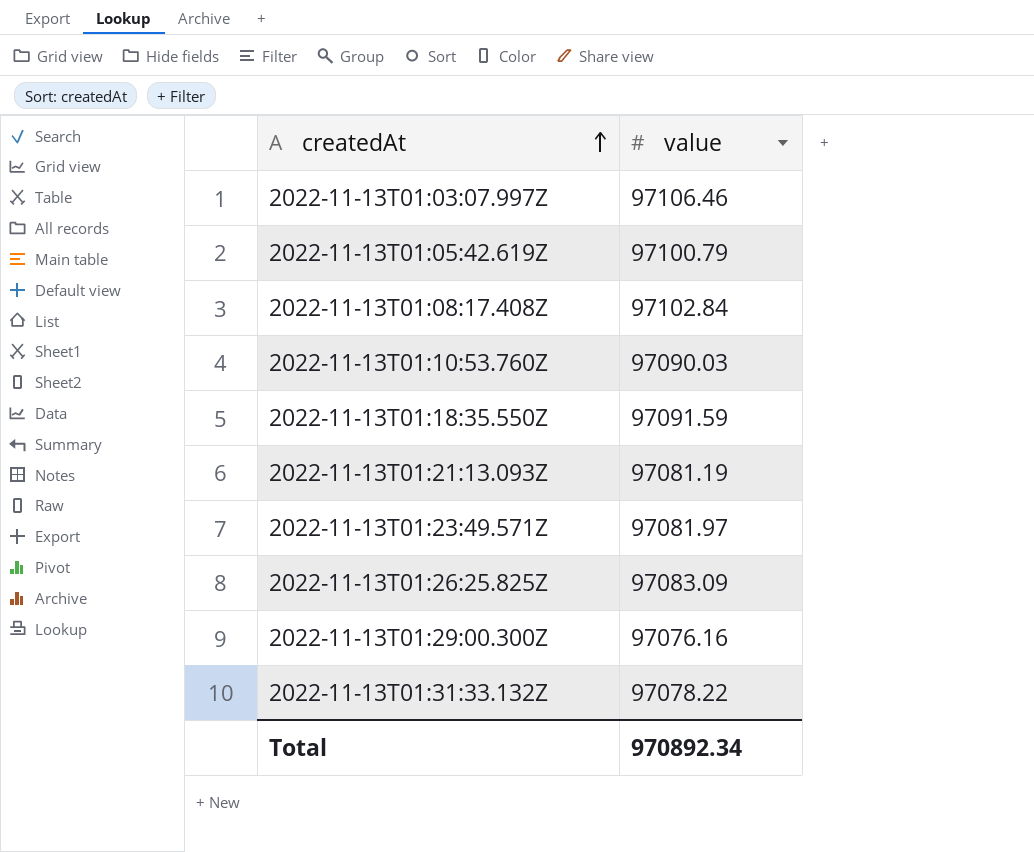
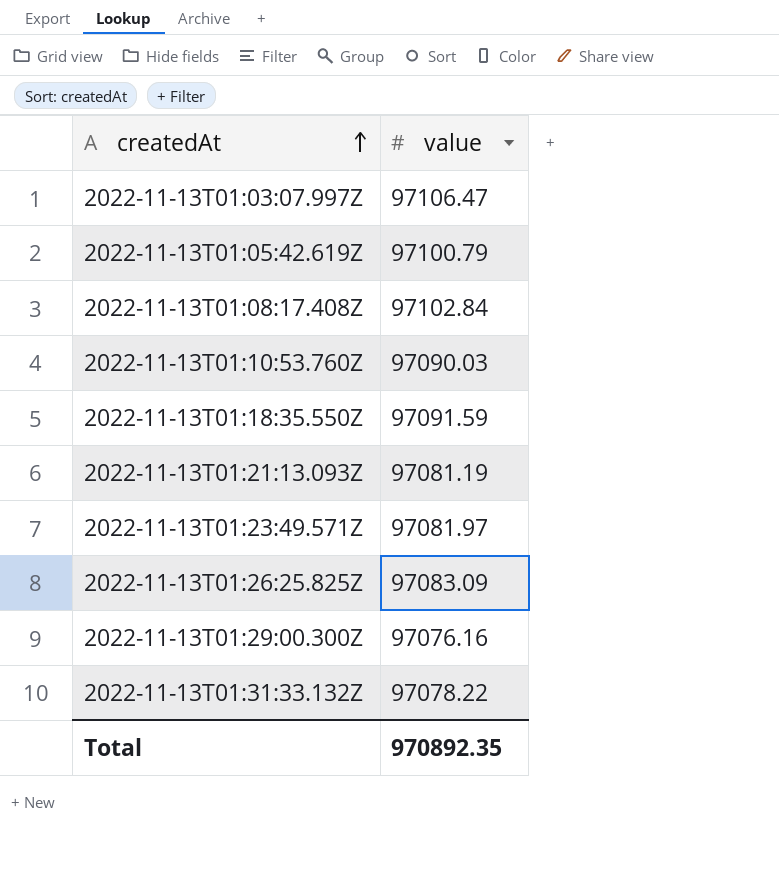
2022-11-13T01:03:07.997Z | value: 97106.46 -> 97106.47
Total | value: 970892.34 -> 970892.35

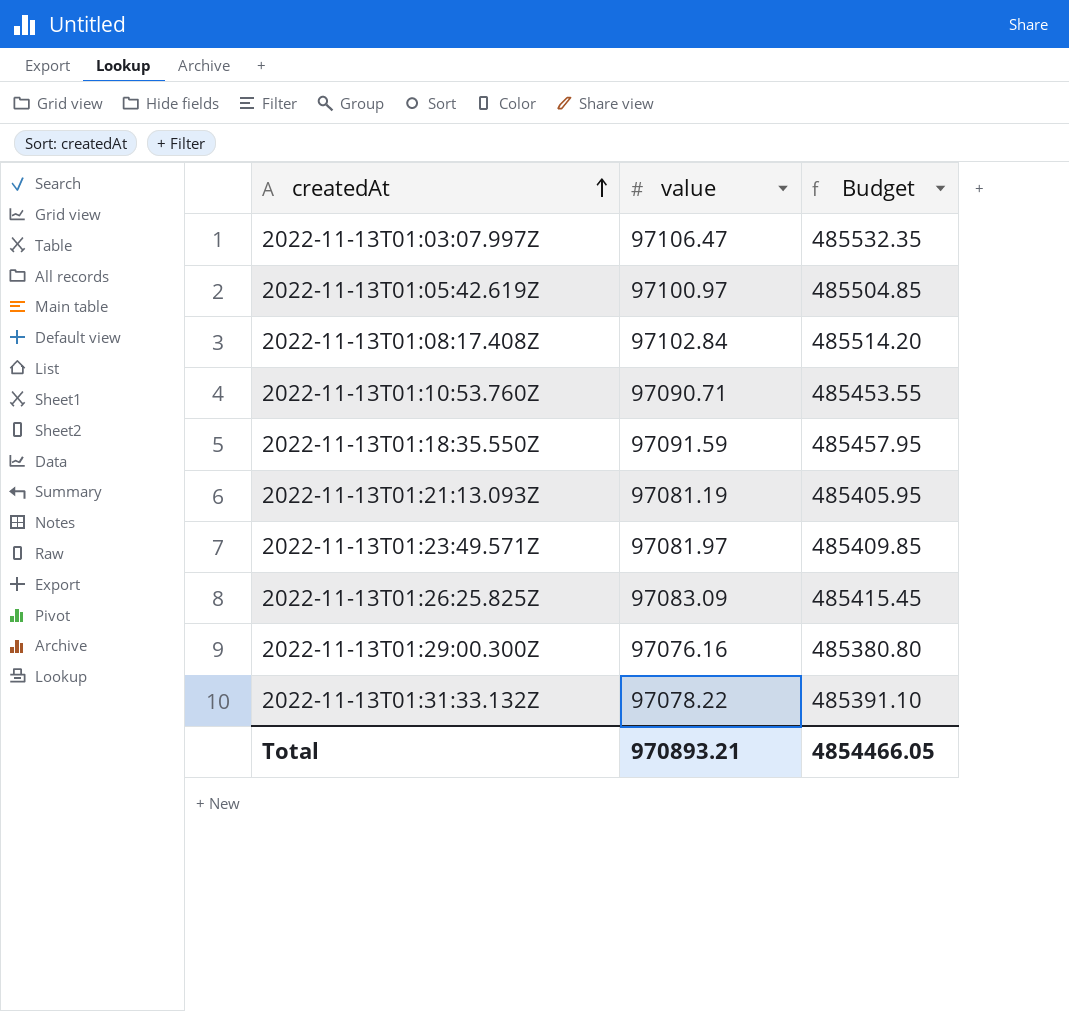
column Budget | formula: none -> [value] * 5
2022-11-13T01:05:42.619Z | value: 97100.79 -> 97100.97
2022-11-13T01:10:53.760Z | value: 97090.03 -> 97090.71
Total | value: 970892.35 -> 970893.21

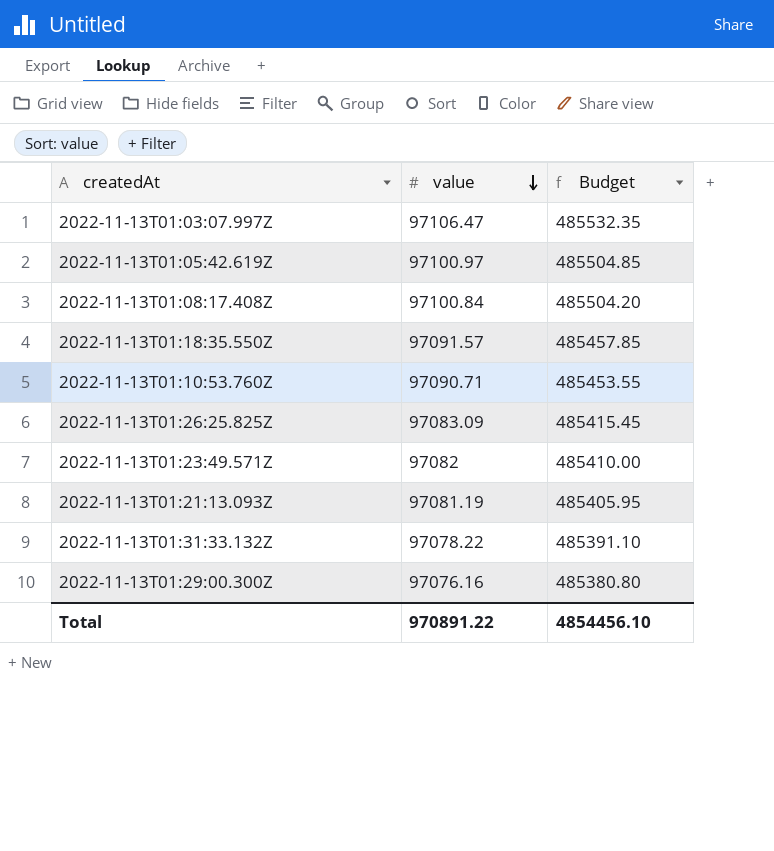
row order: createdAt ascending -> value descending
2022-11-13T01:08:17.408Z | value: 97102.84 -> 97100.84
2022-11-13T01:08:17.408Z | Budget: 485514.20 -> 485504.20
2022-11-13T01:18:35.550Z | value: 97091.59 -> 97091.57
2022-11-13T01:18:35.550Z | Budget: 485457.95 -> 485457.85
2022-11-13T01:23:49.571Z | value: 97081.97 -> 97082
2022-11-13T01:23:49.571Z | Budget: 485409.85 -> 485410.00
Total | value: 970893.21 -> 970891.22
Total | Budget: 4854466.05 -> 4854456.10

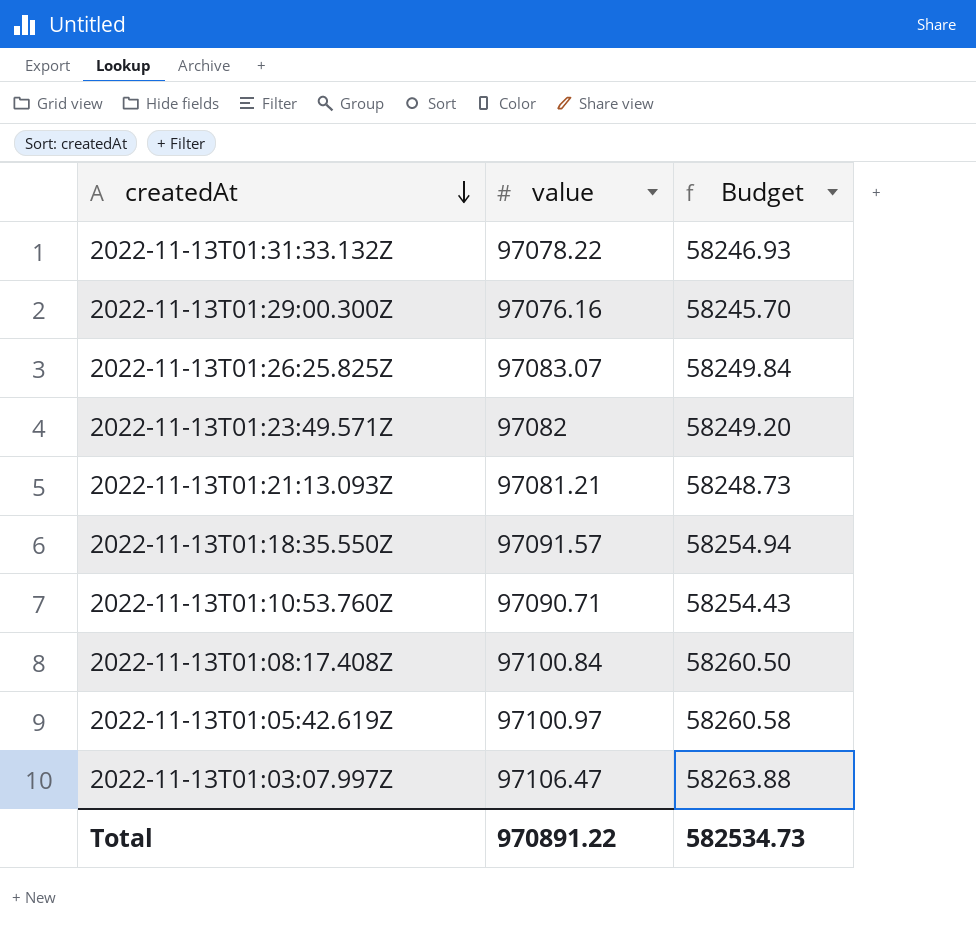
row order: value descending -> createdAt descending
column Budget | formula: [value] * 5 -> [value] * 0.6
2022-11-13T01:26:25.825Z | value: 97083.09 -> 97083.07
2022-11-13T01:21:13.093Z | value: 97081.19 -> 97081.21
Total | Budget: 4854456.10 -> 582534.73

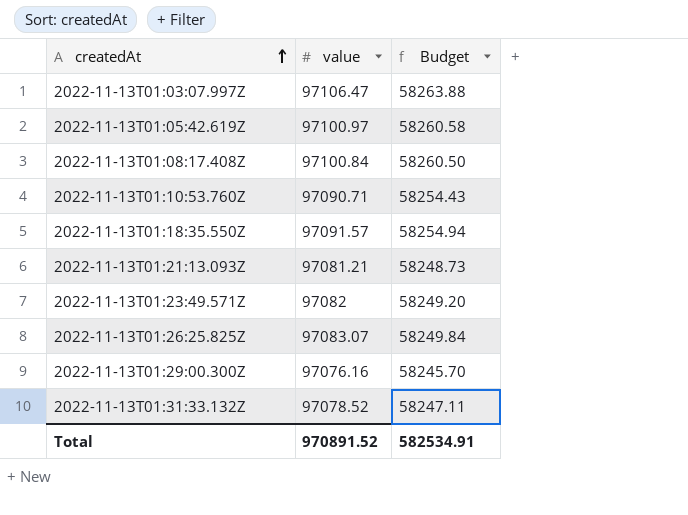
row order: createdAt descending -> createdAt ascending
2022-11-13T01:31:33.132Z | value: 97078.22 -> 97078.52
2022-11-13T01:31:33.132Z | Budget: 58246.93 -> 58247.11
Total | value: 970891.22 -> 970891.52
Total | Budget: 582534.73 -> 582534.91

